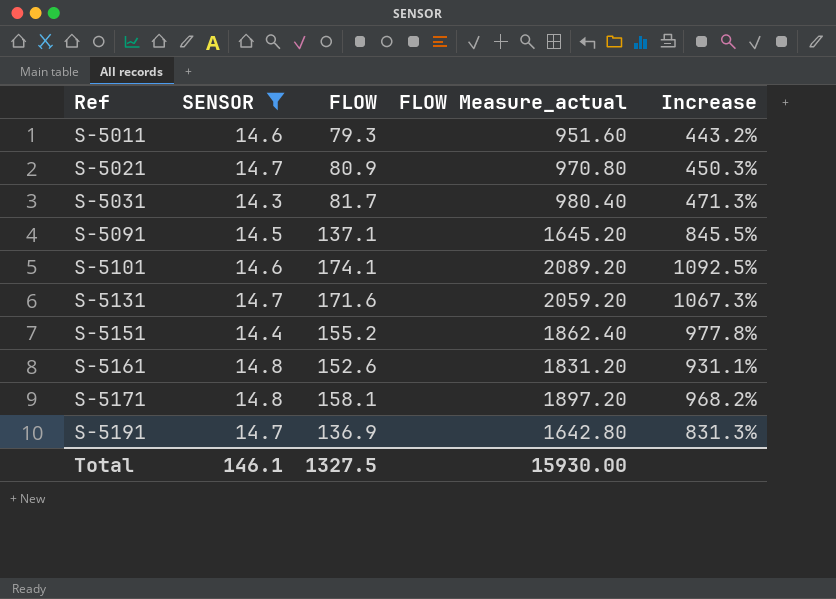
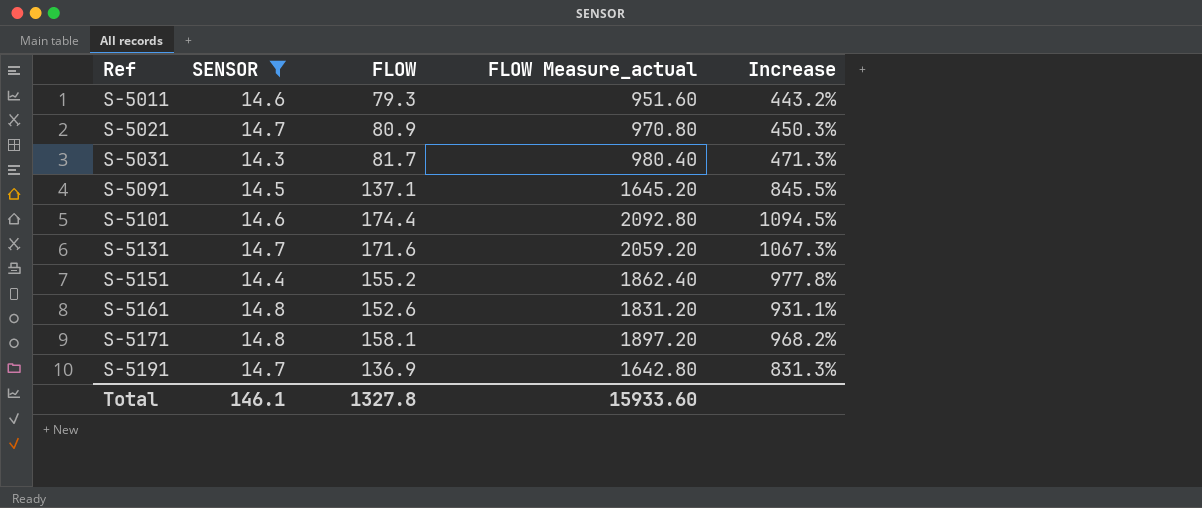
S-5101 | FLOW: 174.1 -> 174.4
S-5101 | FLOW Measure_actual: 2089.20 -> 2092.80
S-5101 | Increase: 1092.5% -> 1094.5%
Total | FLOW: 1327.5 -> 1327.8
Total | FLOW Measure_actual: 15930.00 -> 15933.60

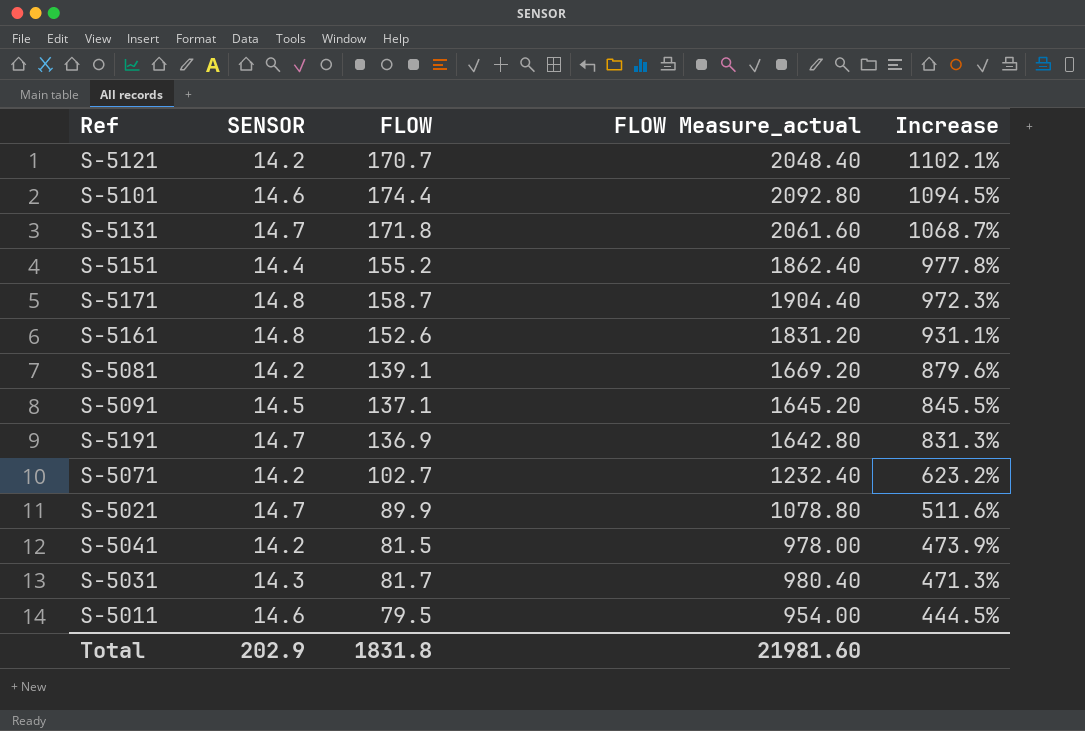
filter: SENSOR != 14.2 -> none
row order: Ref ascending -> Increase descending
S-5131 | FLOW: 171.6 -> 171.8
S-5131 | FLOW Measure_actual: 2059.20 -> 2061.60
S-5131 | Increase: 1067.3% -> 1068.7%
S-5171 | FLOW: 158.1 -> 158.7
S-5171 | FLOW Measure_actual: 1897.20 -> 1904.40
S-5171 | Increase: 968.2% -> 972.3%
S-5021 | FLOW: 80.9 -> 89.9
S-5021 | FLOW Measure_actual: 970.80 -> 1078.80
S-5021 | Increase: 450.3% -> 511.6%
S-5011 | FLOW: 79.3 -> 79.5
S-5011 | FLOW Measure_actual: 951.60 -> 954.00
S-5011 | Increase: 443.2% -> 444.5%
Total | SENSOR: 146.1 -> 202.9
Total | FLOW: 1327.8 -> 1831.8
Total | FLOW Measure_actual: 15933.60 -> 21981.60

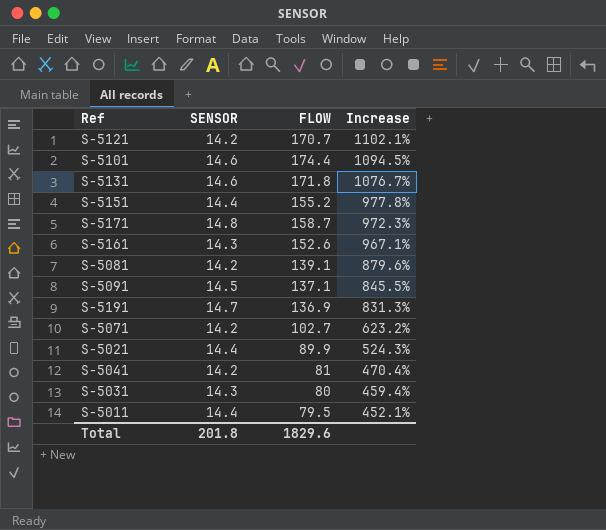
column FLOW Measure_actual | formula: [FLOW] * 12 -> none
S-5131 | SENSOR: 14.7 -> 14.6
S-5131 | Increase: 1068.7% -> 1076.7%
S-5161 | SENSOR: 14.8 -> 14.3
S-5161 | Increase: 931.1% -> 967.1%
S-5021 | SENSOR: 14.7 -> 14.4
S-5021 | Increase: 511.6% -> 524.3%
S-5041 | FLOW: 81.5 -> 81
S-5041 | Increase: 473.9% -> 470.4%
S-5031 | FLOW: 81.7 -> 80
S-5031 | Increase: 471.3% -> 459.4%
S-5011 | SENSOR: 14.6 -> 14.4
S-5011 | Increase: 444.5% -> 452.1%
Total | SENSOR: 202.9 -> 201.8
Total | FLOW: 1831.8 -> 1829.6

